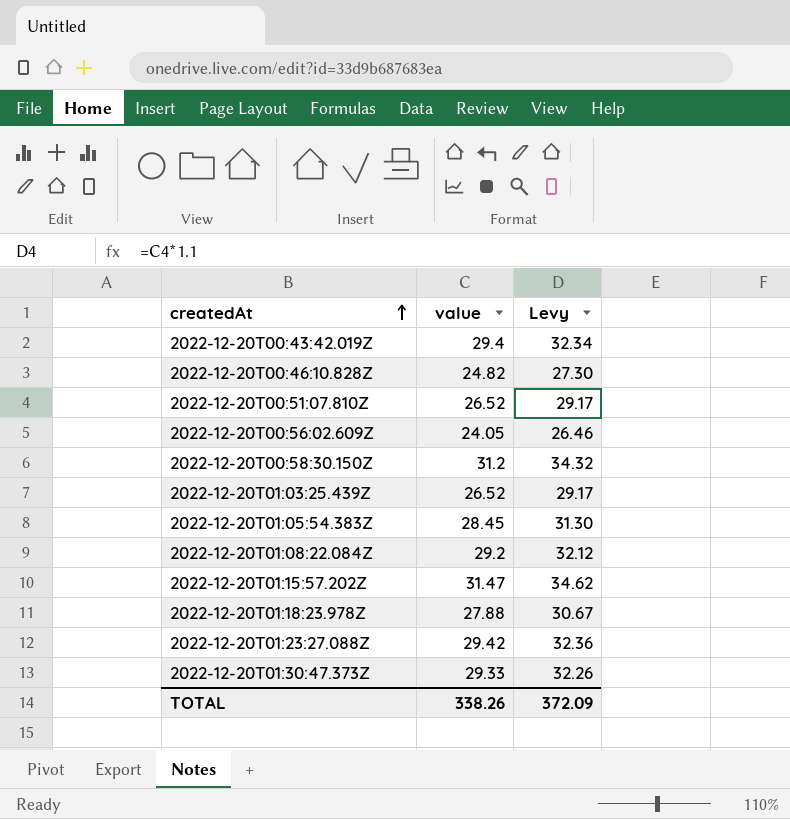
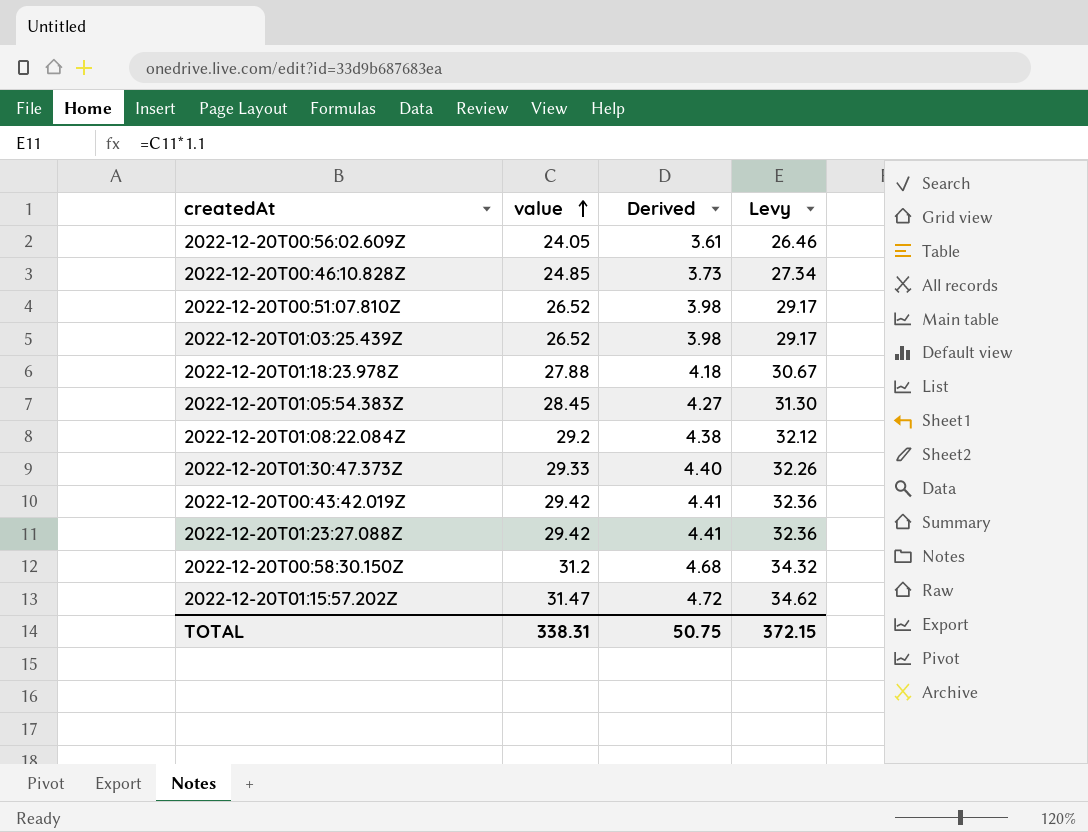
row order: createdAt ascending -> value ascending
column Derived | formula: none -> [value] * 0.15
2022-12-20T00:46:10.828Z | value: 24.82 -> 24.85
2022-12-20T00:46:10.828Z | Levy: 27.30 -> 27.34
2022-12-20T00:43:42.019Z | value: 29.4 -> 29.42
2022-12-20T00:43:42.019Z | Levy: 32.34 -> 32.36
TOTAL | value: 338.26 -> 338.31
TOTAL | Levy: 372.09 -> 372.15

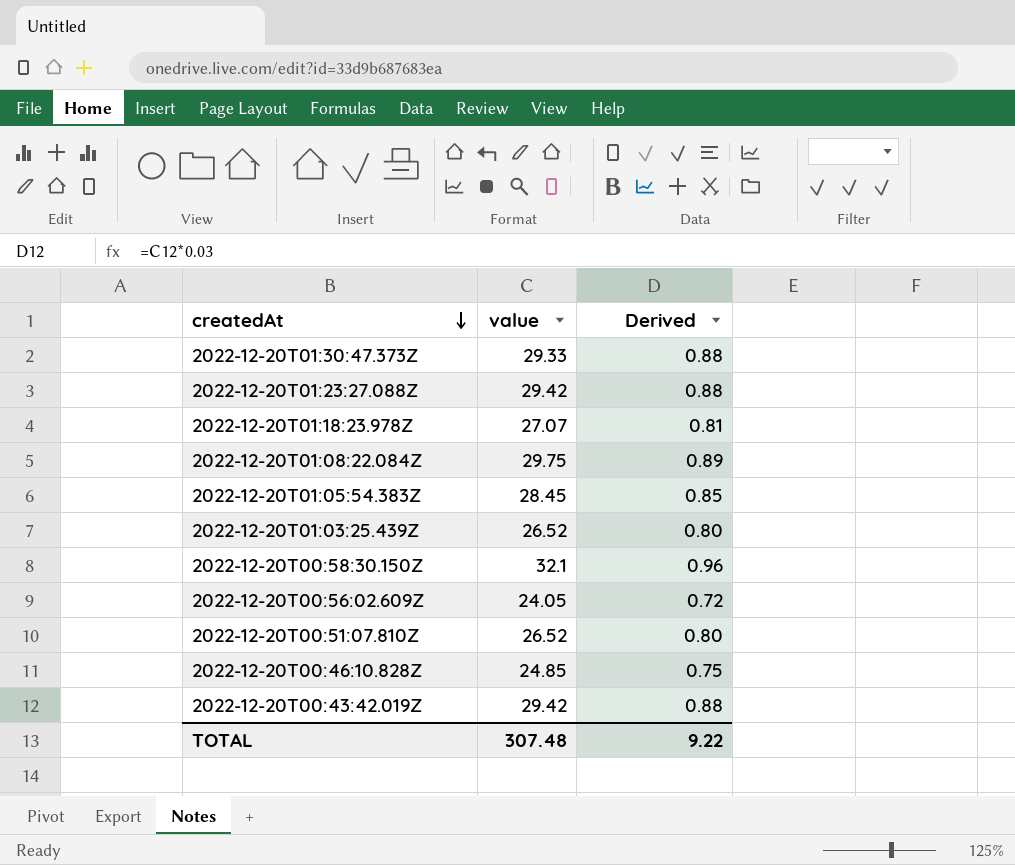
row order: value ascending -> createdAt descending
column Levy | formula: [value] * 1.1 -> none
column Derived | formula: [value] * 0.15 -> [value] * 0.03
row 2022-12-20T01:15:57.202Z: 31.47 | 4.72 | 34.62 -> none
2022-12-20T01:18:23.978Z | value: 27.88 -> 27.07
2022-12-20T01:08:22.084Z | value: 29.2 -> 29.75
2022-12-20T00:58:30.150Z | value: 31.2 -> 32.1
TOTAL | value: 338.31 -> 307.48
TOTAL | Derived: 50.75 -> 9.22

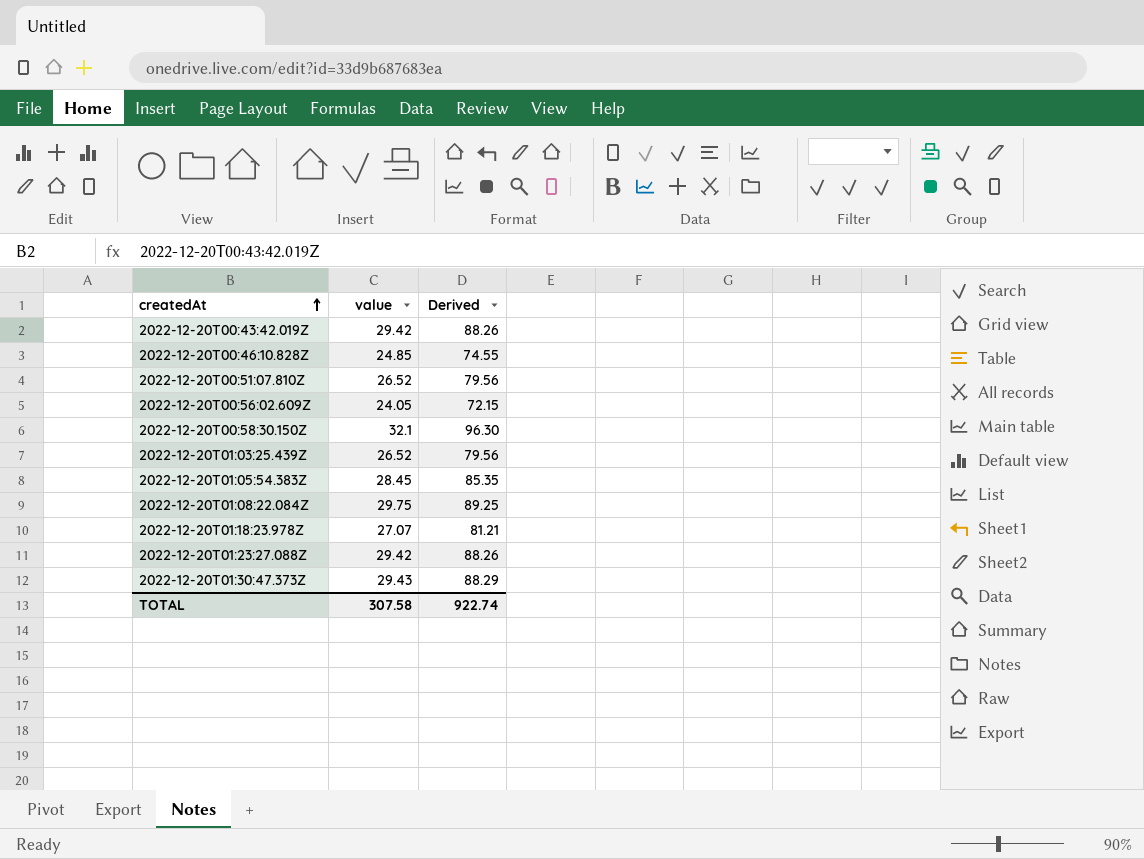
row order: createdAt descending -> createdAt ascending
column Derived | formula: [value] * 0.03 -> [value] * 3
2022-12-20T01:30:47.373Z | value: 29.33 -> 29.43
TOTAL | value: 307.48 -> 307.58
TOTAL | Derived: 9.22 -> 922.74

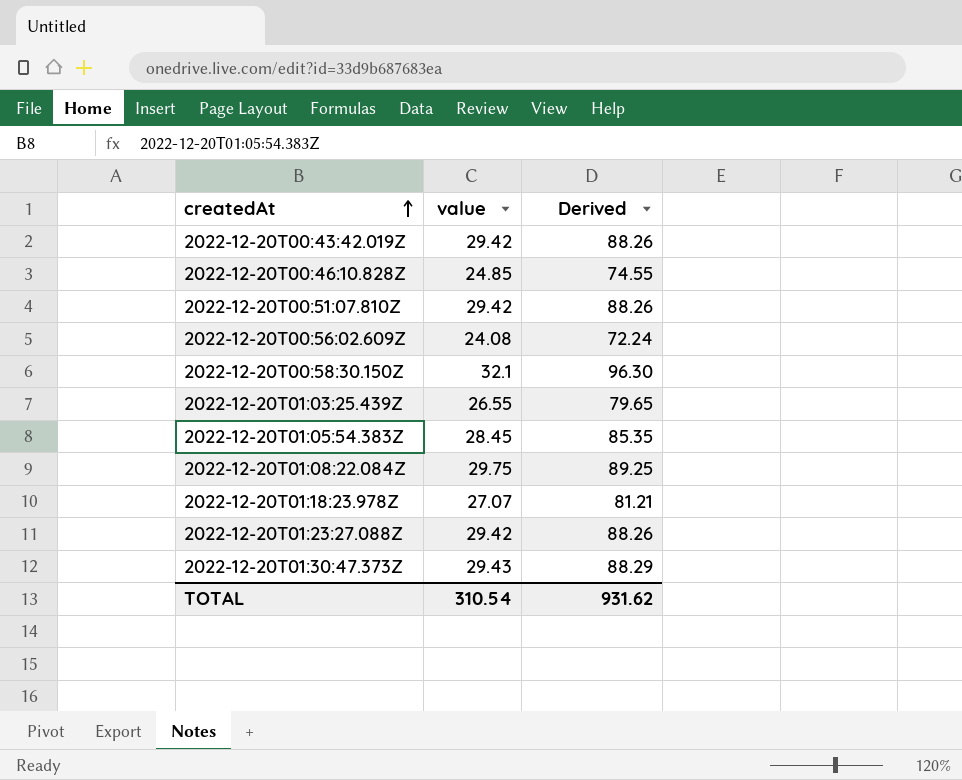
2022-12-20T00:51:07.810Z | value: 26.52 -> 29.42
2022-12-20T00:51:07.810Z | Derived: 79.56 -> 88.26
2022-12-20T00:56:02.609Z | value: 24.05 -> 24.08
2022-12-20T00:56:02.609Z | Derived: 72.15 -> 72.24
2022-12-20T01:03:25.439Z | value: 26.52 -> 26.55
2022-12-20T01:03:25.439Z | Derived: 79.56 -> 79.65
TOTAL | value: 307.58 -> 310.54
TOTAL | Derived: 922.74 -> 931.62

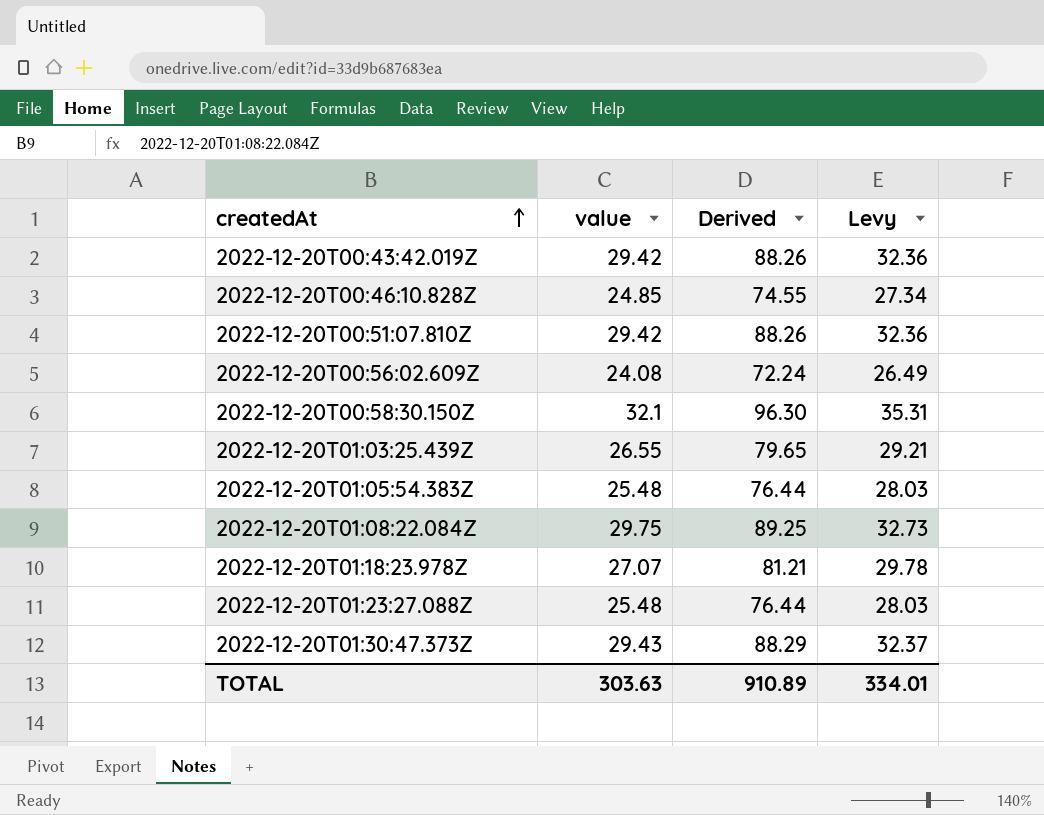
column Levy | formula: none -> [value] * 1.1
2022-12-20T01:05:54.383Z | value: 28.45 -> 25.48
2022-12-20T01:05:54.383Z | Derived: 85.35 -> 76.44
2022-12-20T01:23:27.088Z | value: 29.42 -> 25.48
2022-12-20T01:23:27.088Z | Derived: 88.26 -> 76.44
TOTAL | value: 310.54 -> 303.63
TOTAL | Derived: 931.62 -> 910.89

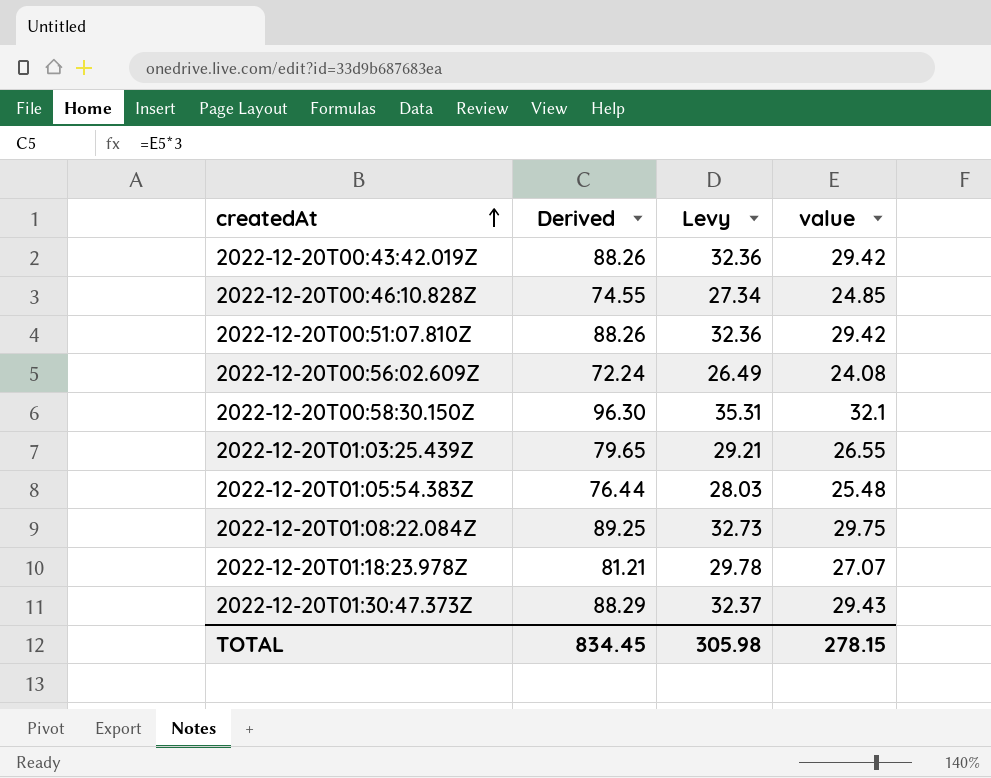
column value | position: 2 -> 4
row 2022-12-20T01:23:27.088Z: 25.48 | 76.44 | 28.03 -> none
TOTAL | Derived: 910.89 -> 834.45
TOTAL | Levy: 334.01 -> 305.98
TOTAL | value: 303.63 -> 278.15

